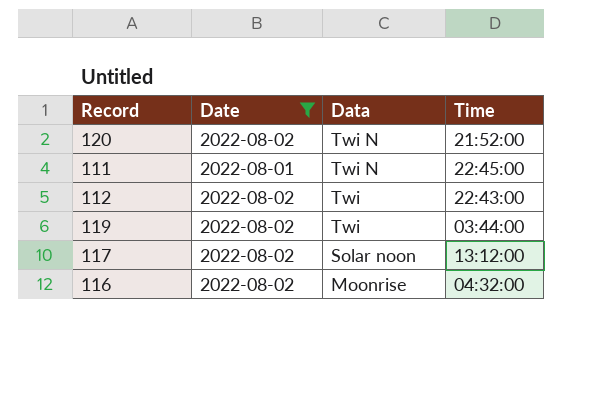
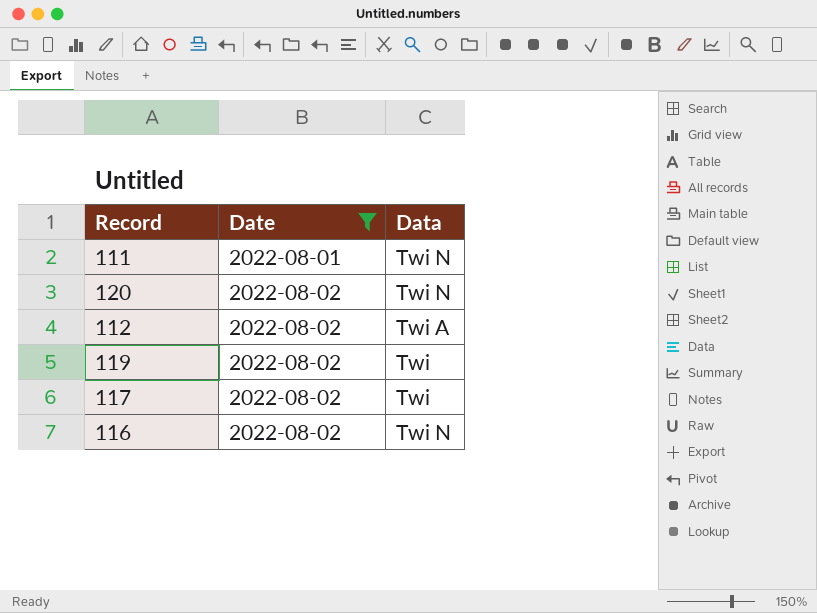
row order: Data descending -> Date ascending
column Time | position: 4 -> none
112 | Data: Twi -> Twi A
117 | Data: Solar noon -> Twi
116 | Data: Moonrise -> Twi N

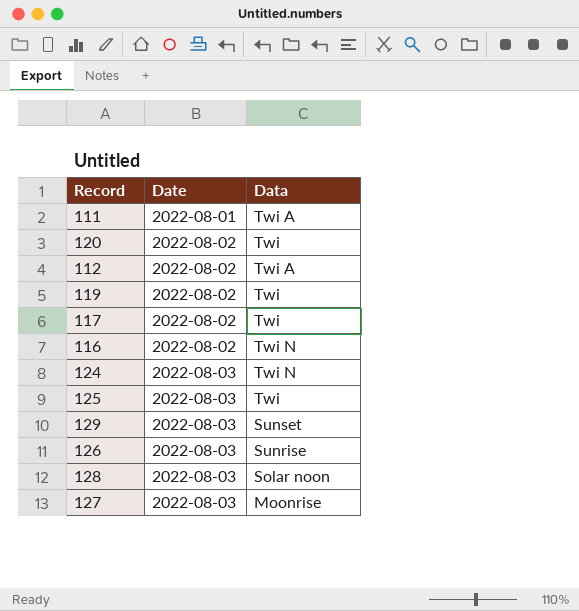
filter: Date != 2022-08-03 -> none
111 | Data: Twi N -> Twi A
120 | Data: Twi N -> Twi

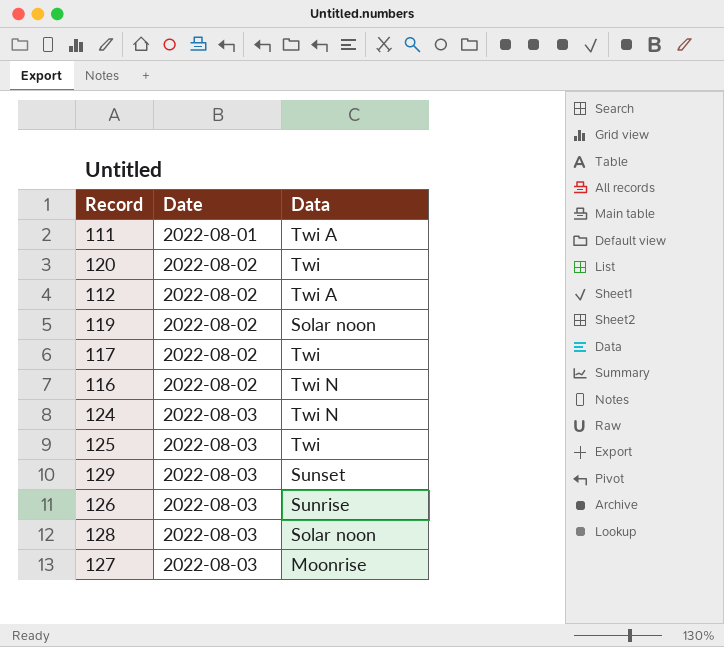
119 | Data: Twi -> Solar noon

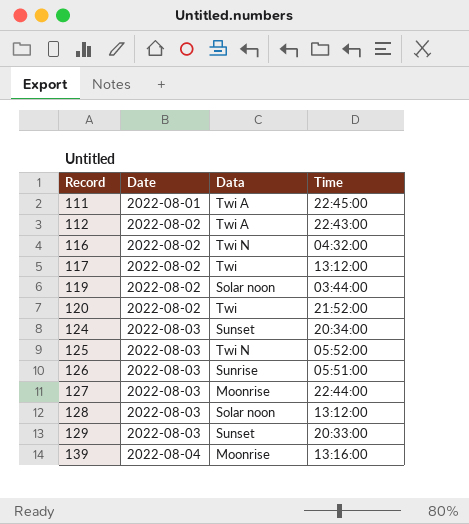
row order: Date ascending -> Record ascending
column Time | position: none -> 4
124 | Data: Twi N -> Sunset
125 | Data: Twi -> Twi N
row 139: none -> 2022-08-04 | Moonrise | 13:16:00

